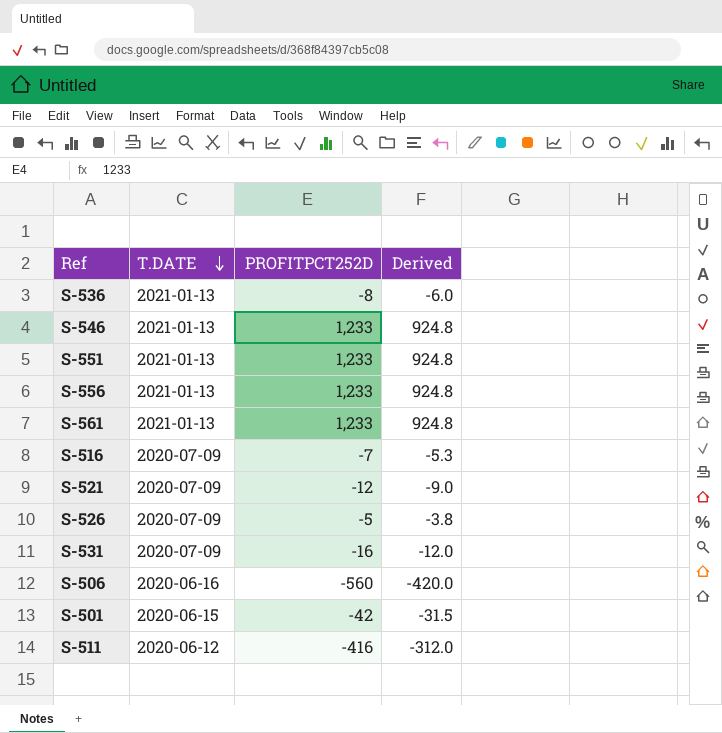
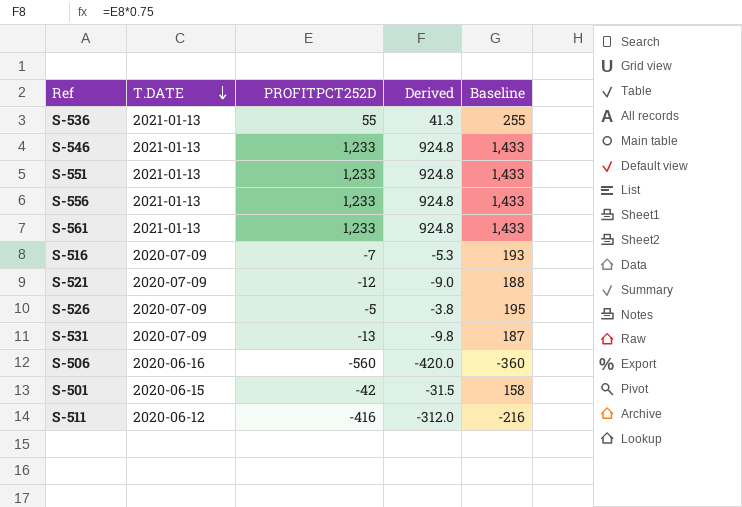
column Baseline | formula: none -> [PROFITPCT252D] + 200
S-536 | PROFITPCT252D: -8 -> 55
S-536 | Derived: -6.0 -> 41.3
S-531 | PROFITPCT252D: -16 -> -13
S-531 | Derived: -12.0 -> -9.8

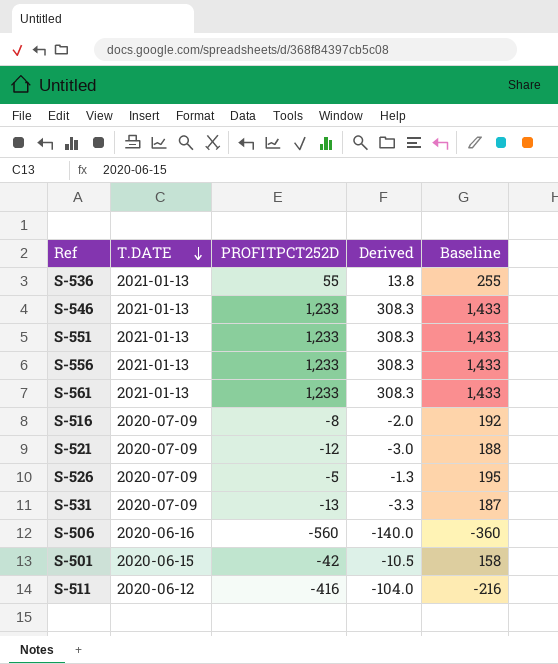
column Derived | formula: [PROFITPCT252D] * 0.75 -> [PROFITPCT252D] * 0.25
S-516 | PROFITPCT252D: -7 -> -8
S-516 | Baseline: 193 -> 192

